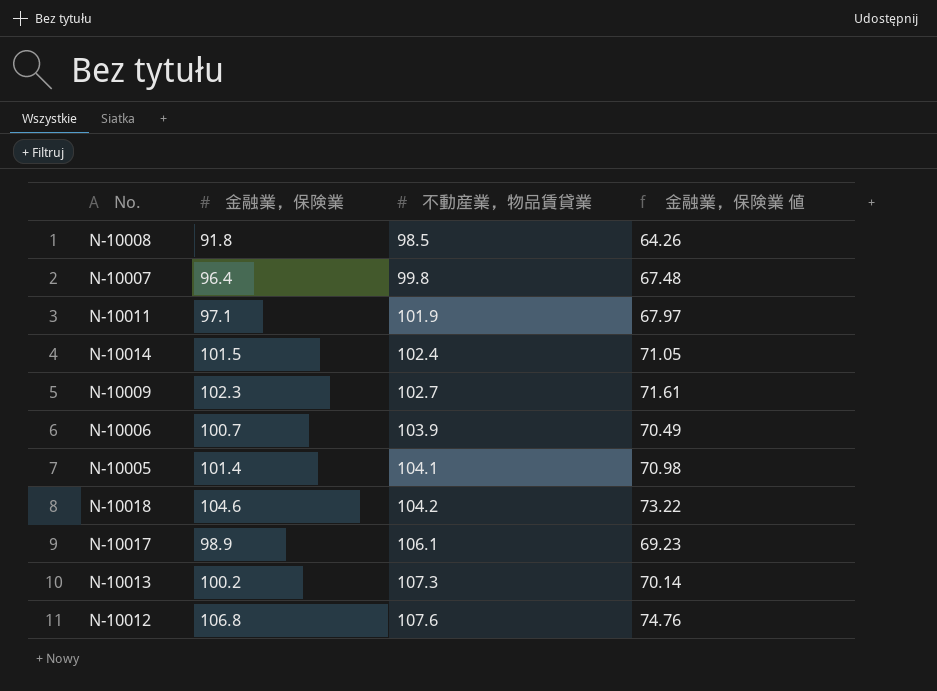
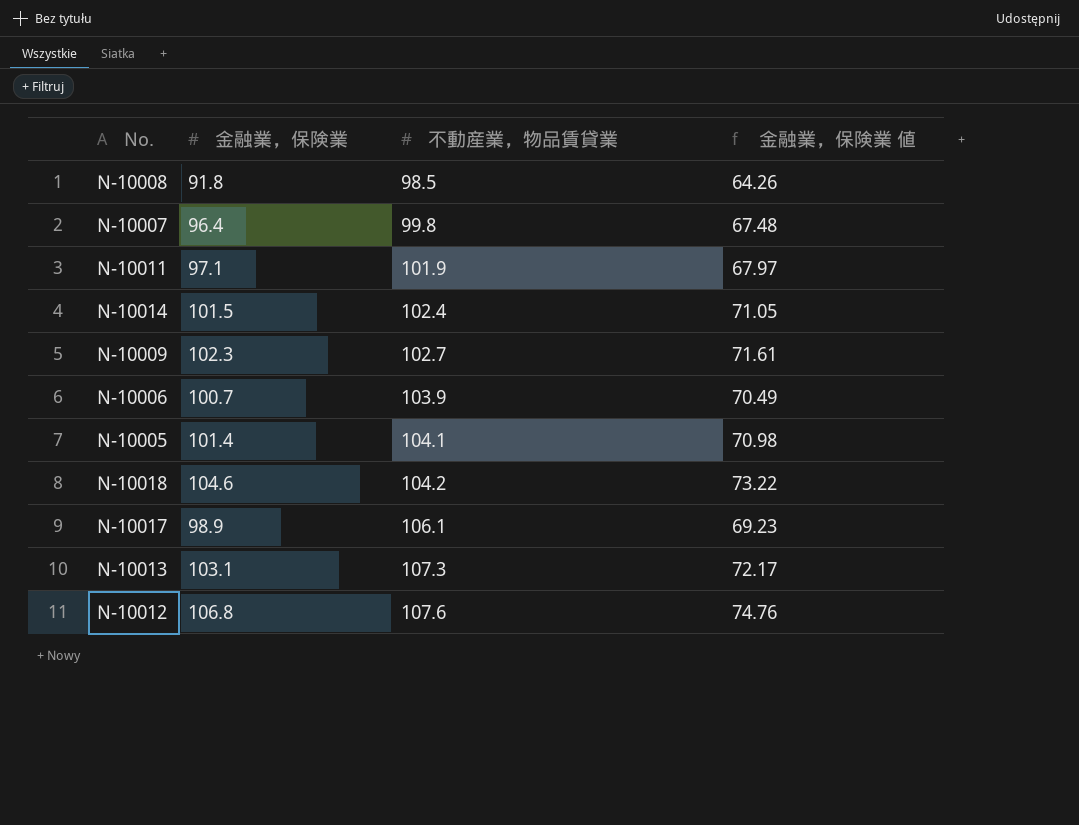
N-10013 | 金融業，保険業: 100.2 -> 103.1
N-10013 | 金融業，保険業 値: 70.14 -> 72.17

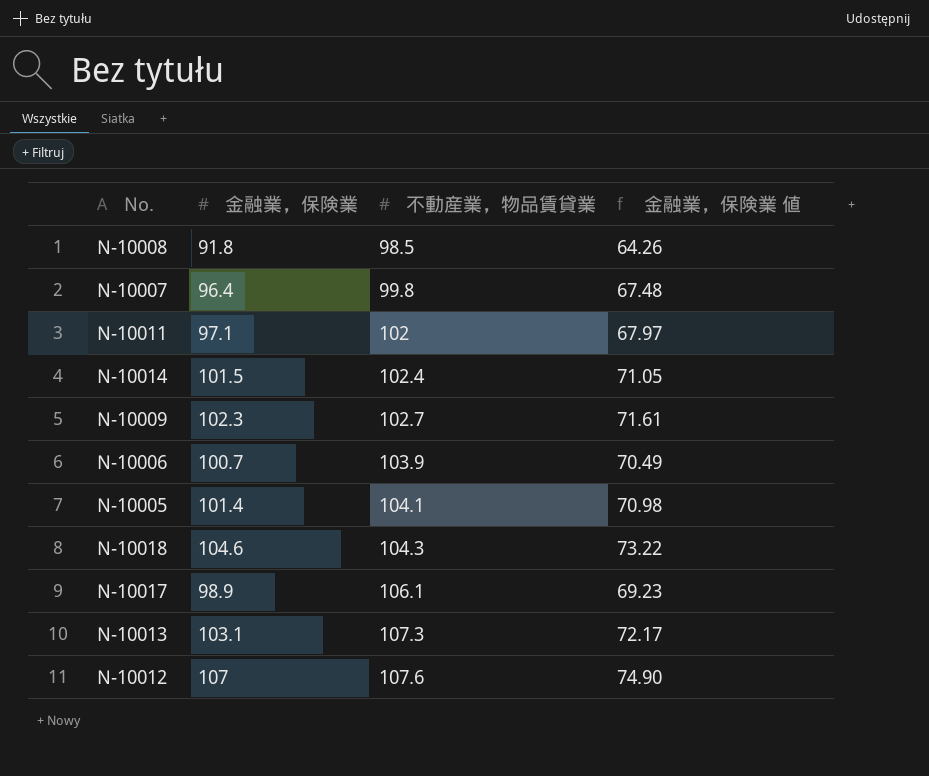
N-10011 | 不動産業，物品賃貸業: 101.9 -> 102
N-10018 | 不動産業，物品賃貸業: 104.2 -> 104.3
N-10012 | 金融業，保険業: 106.8 -> 107
N-10012 | 金融業，保険業 値: 74.76 -> 74.90

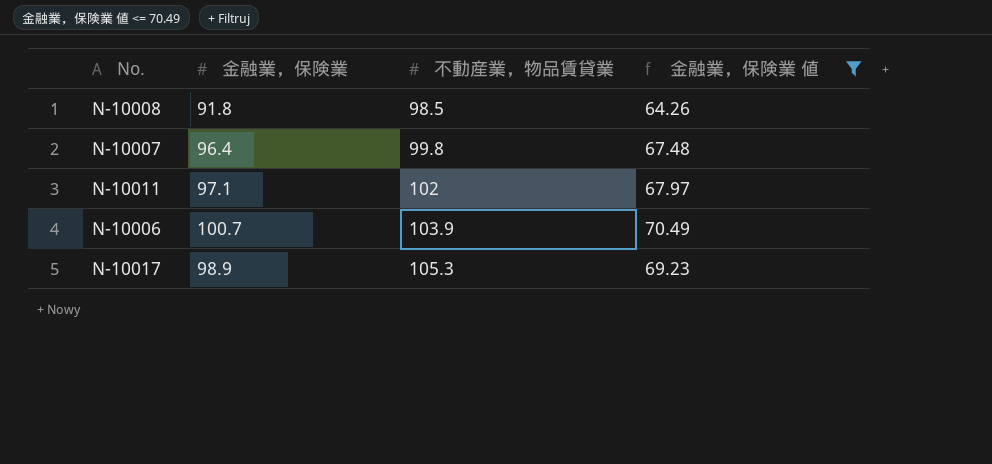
filter: none -> 金融業，保険業 値 <= 70.49
N-10017 | 不動産業，物品賃貸業: 106.1 -> 105.3

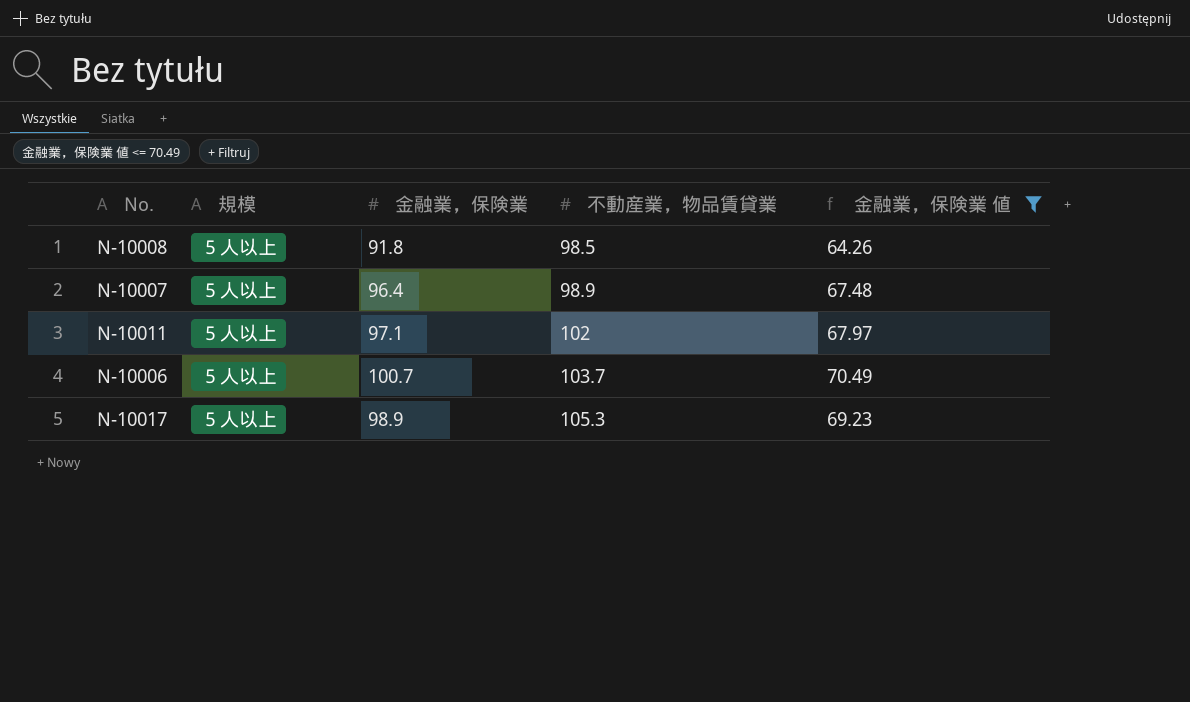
column 規模 | position: none -> 2
N-10007 | 不動産業，物品賃貸業: 99.8 -> 98.9
N-10006 | 不動産業，物品賃貸業: 103.9 -> 103.7

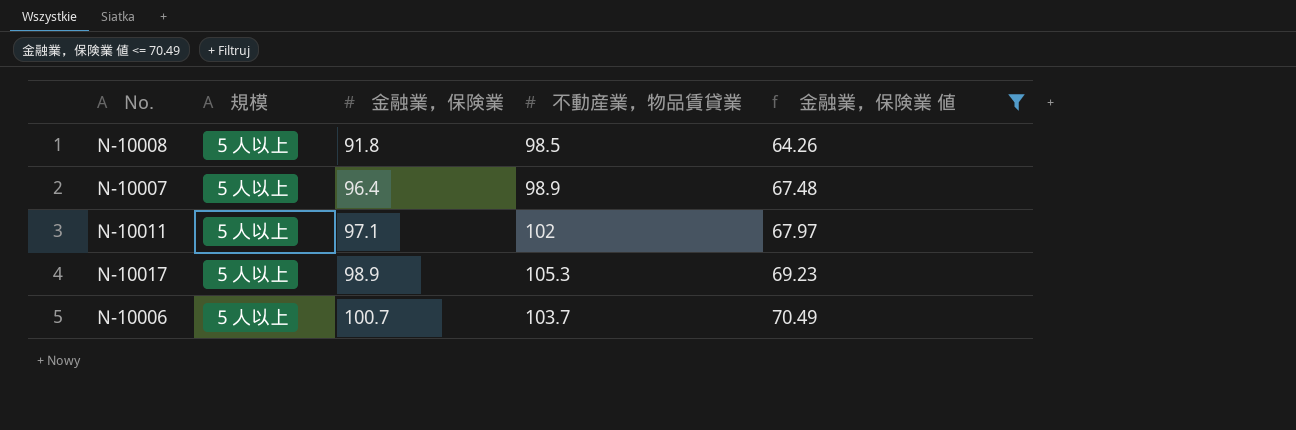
row order: 不動産業，物品賃貸業 ascending -> 金融業，保険業 ascending

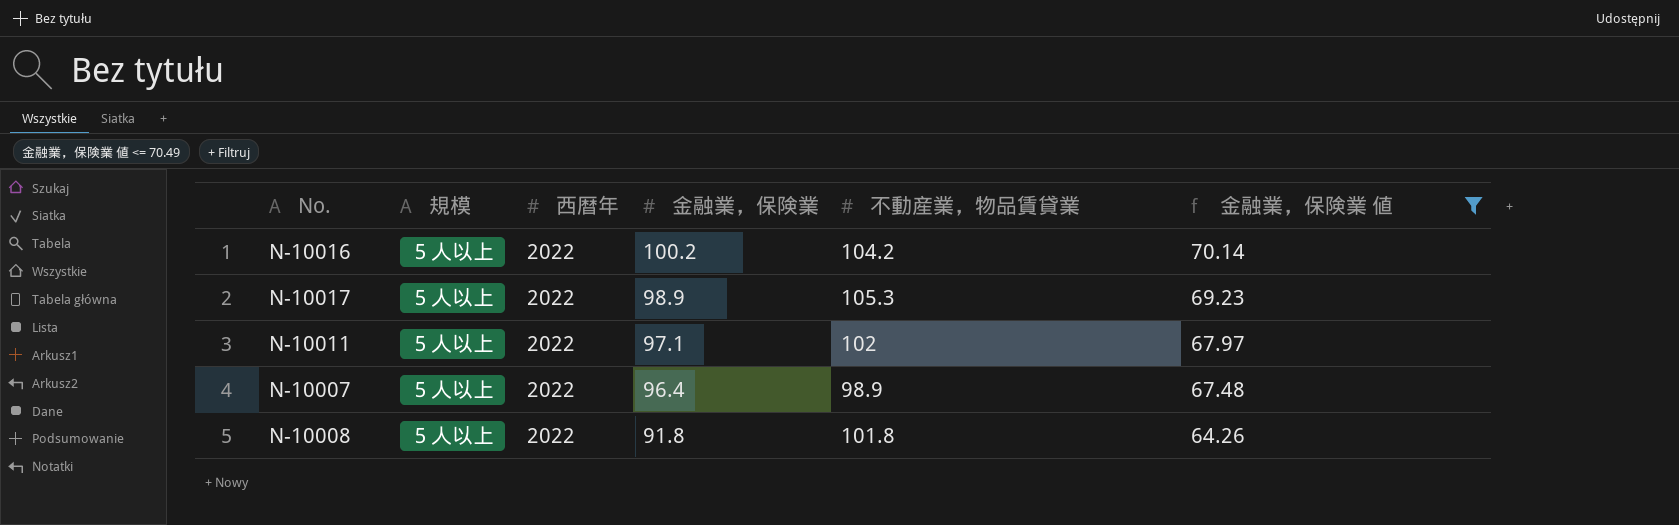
row order: 金融業，保険業 ascending -> 金融業，保険業 descending
column 西暦年 | position: none -> 3
row N-10006: ５人以上 | 100.7 | 103.7 | 70.49 -> none
row N-10016: none -> ５人以上 | 2022 | 100.2 | 104.2 | 70.14
N-10008 | 不動産業，物品賃貸業: 98.5 -> 101.8

